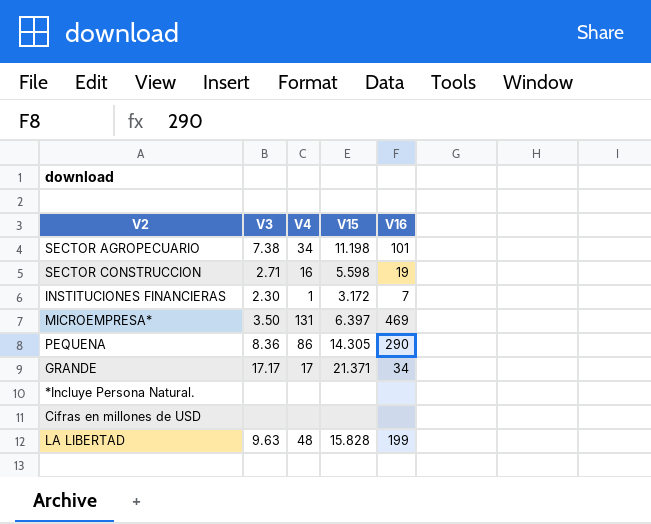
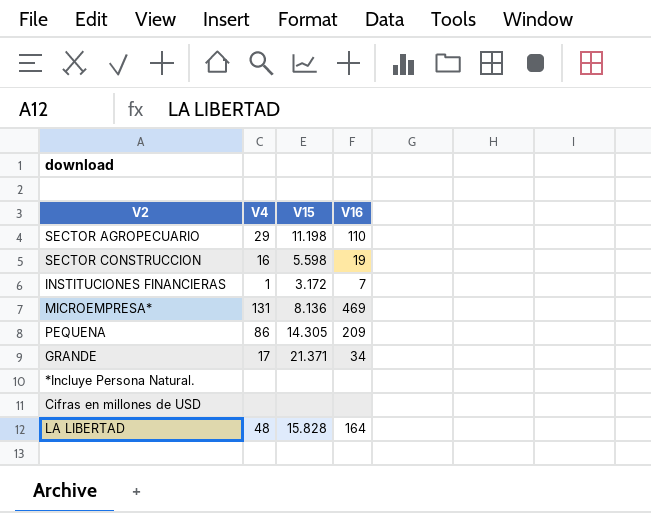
column V3 | position: 2 -> none
SECTOR AGROPECUARIO | V4: 34 -> 29
SECTOR AGROPECUARIO | V16: 101 -> 110
MICROEMPRESA* | V15: 6.397 -> 8.136
PEQUENA | V16: 290 -> 209
LA LIBERTAD | V16: 199 -> 164

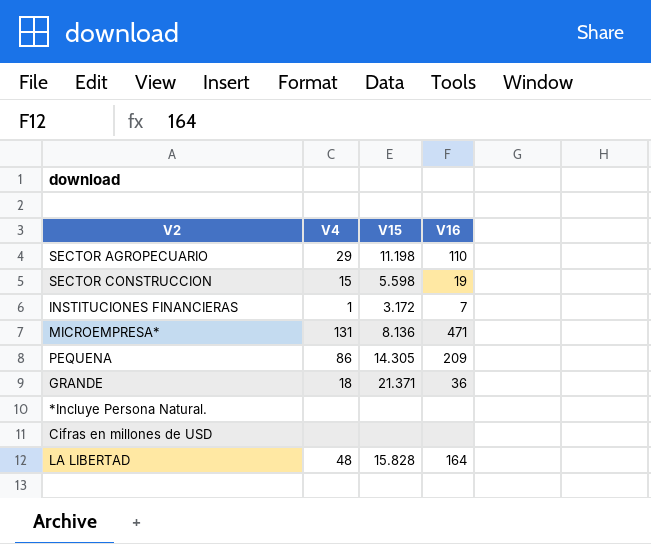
SECTOR CONSTRUCCION | V4: 16 -> 15
MICROEMPRESA* | V16: 469 -> 471
GRANDE | V4: 17 -> 18
GRANDE | V16: 34 -> 36

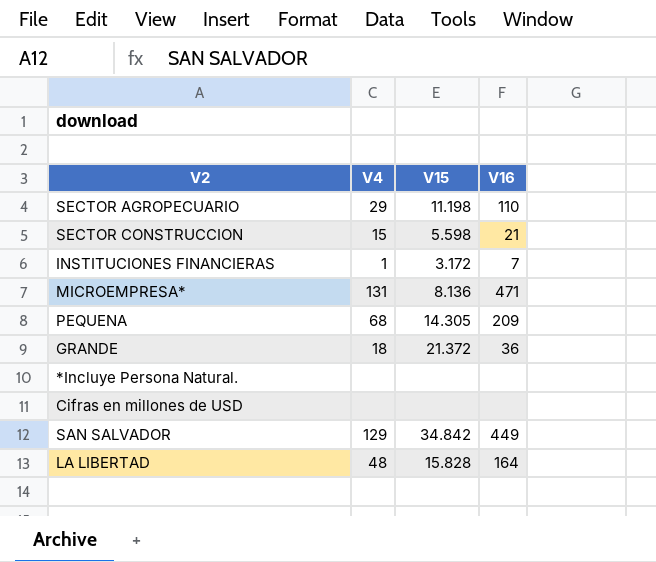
SECTOR CONSTRUCCION | V16: 19 -> 21
PEQUENA | V4: 86 -> 68
GRANDE | V15: 21.371 -> 21.372
row SAN SALVADOR: none -> 129 | 34.842 | 449

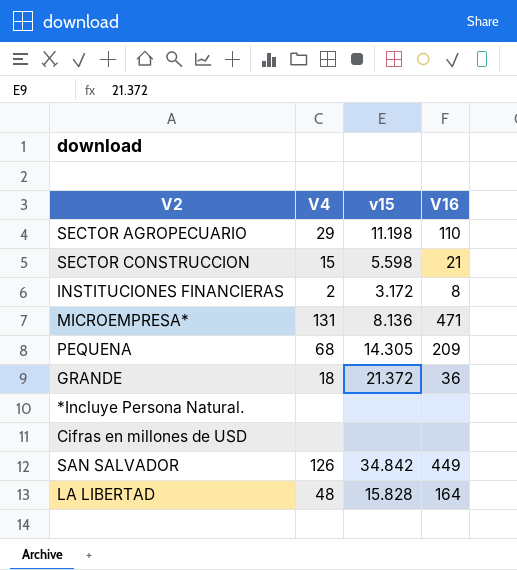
column name: V15 -> v15
INSTITUCIONES FINANCIERAS | V4: 1 -> 2
INSTITUCIONES FINANCIERAS | V16: 7 -> 8
SAN SALVADOR | V4: 129 -> 126

